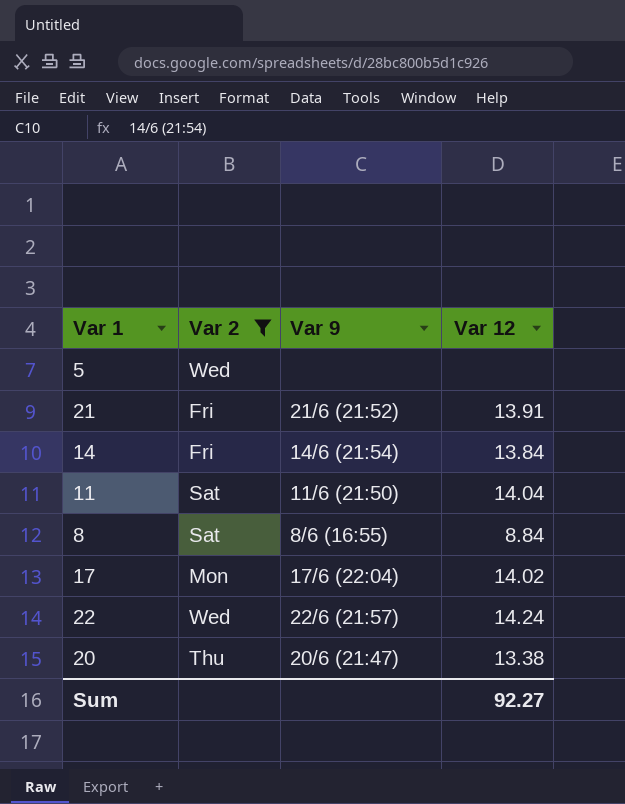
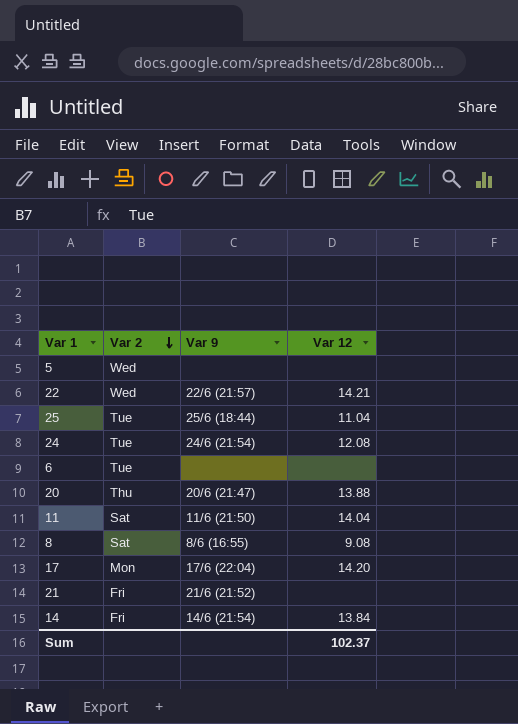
filter: Var 2 != Tue -> none
row order: none -> Var 2 descending
22 | Var 12: 14.24 -> 14.21
20 | Var 12: 13.38 -> 13.88
8 | Var 12: 8.84 -> 9.08
17 | Var 12: 14.02 -> 14.20
21 | Var 12: 13.91 -> none
Sum | Var 12: 92.27 -> 102.37

